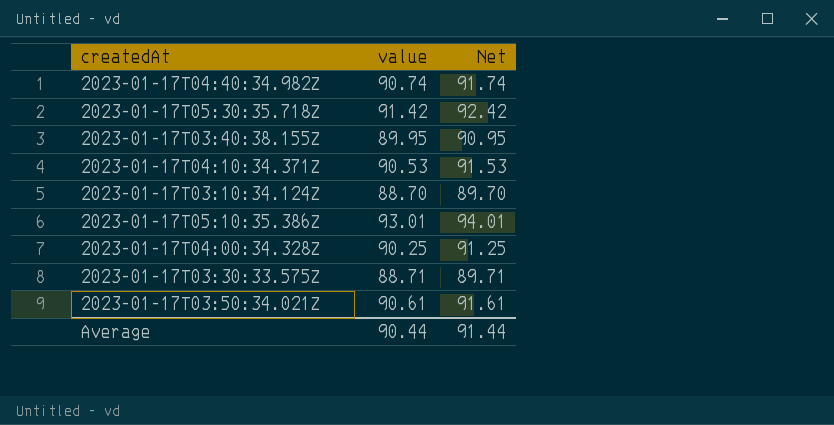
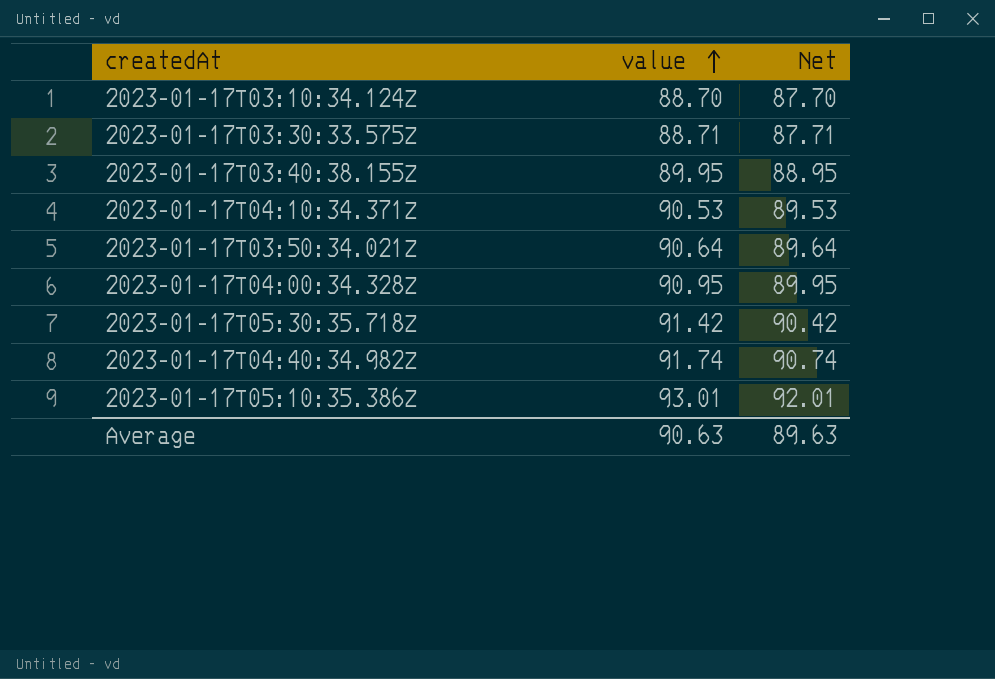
row order: none -> value ascending
column Net | formula: [value] + 1 -> [value] - 1
2023-01-17T03:50:34.021Z | value: 90.61 -> 90.64
2023-01-17T04:00:34.328Z | value: 90.25 -> 90.95
2023-01-17T04:40:34.982Z | value: 90.74 -> 91.74
Average | value: 90.44 -> 90.63
Average | Net: 91.44 -> 89.63

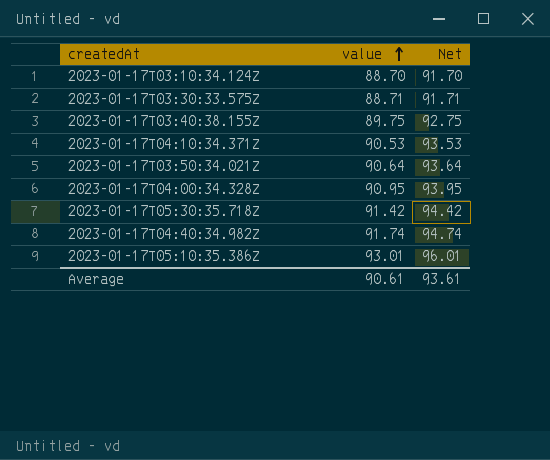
column Net | formula: [value] - 1 -> [value] + 3
2023-01-17T03:40:38.155Z | value: 89.95 -> 89.75
Average | value: 90.63 -> 90.61
Average | Net: 89.63 -> 93.61

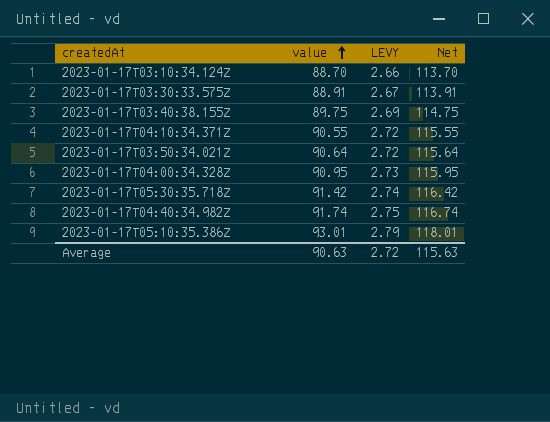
column LEVY | formula: none -> [value] * 0.03
column Net | formula: [value] + 3 -> [value] + 25
2023-01-17T03:30:33.575Z | value: 88.71 -> 88.91
2023-01-17T04:10:34.371Z | value: 90.53 -> 90.55
Average | value: 90.61 -> 90.63
Average | Net: 93.61 -> 115.63

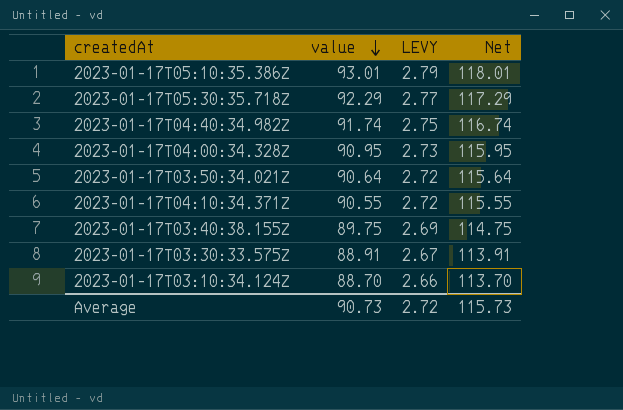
row order: value ascending -> value descending
2023-01-17T05:30:35.718Z | value: 91.42 -> 92.29
2023-01-17T05:30:35.718Z | LEVY: 2.74 -> 2.77
2023-01-17T05:30:35.718Z | Net: 116.42 -> 117.29
Average | value: 90.63 -> 90.73
Average | Net: 115.63 -> 115.73

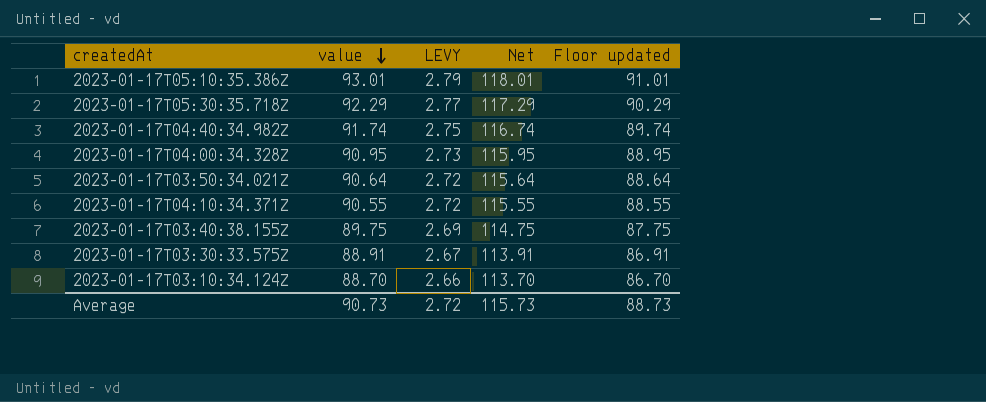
column Floor updated | formula: none -> [value] - 2

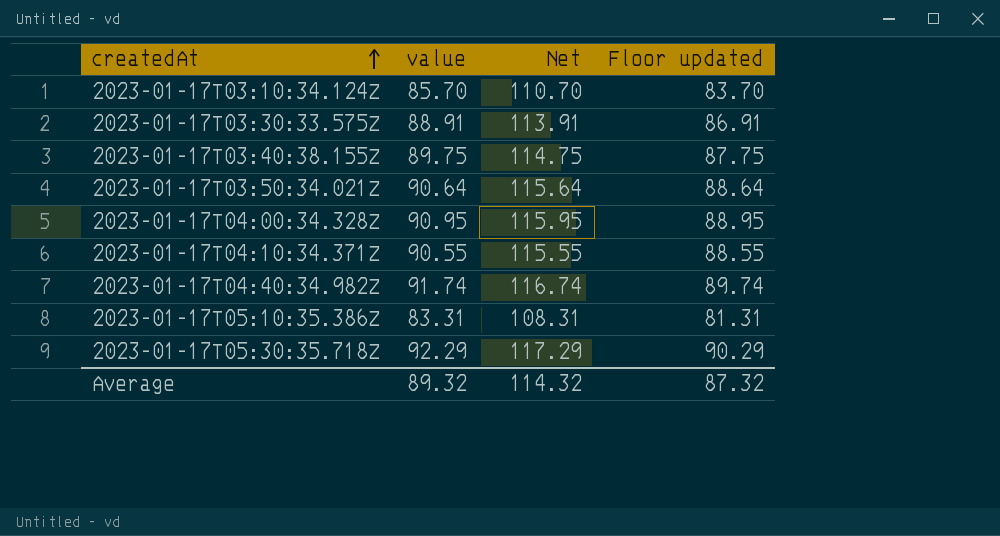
row order: value descending -> createdAt ascending
column LEVY | formula: [value] * 0.03 -> none
2023-01-17T03:10:34.124Z | value: 88.70 -> 85.70
2023-01-17T03:10:34.124Z | Net: 113.70 -> 110.70
2023-01-17T03:10:34.124Z | Floor updated: 86.70 -> 83.70
2023-01-17T05:10:35.386Z | value: 93.01 -> 83.31
2023-01-17T05:10:35.386Z | Net: 118.01 -> 108.31
2023-01-17T05:10:35.386Z | Floor updated: 91.01 -> 81.31
Average | value: 90.73 -> 89.32
Average | Net: 115.73 -> 114.32
Average | Floor updated: 88.73 -> 87.32

